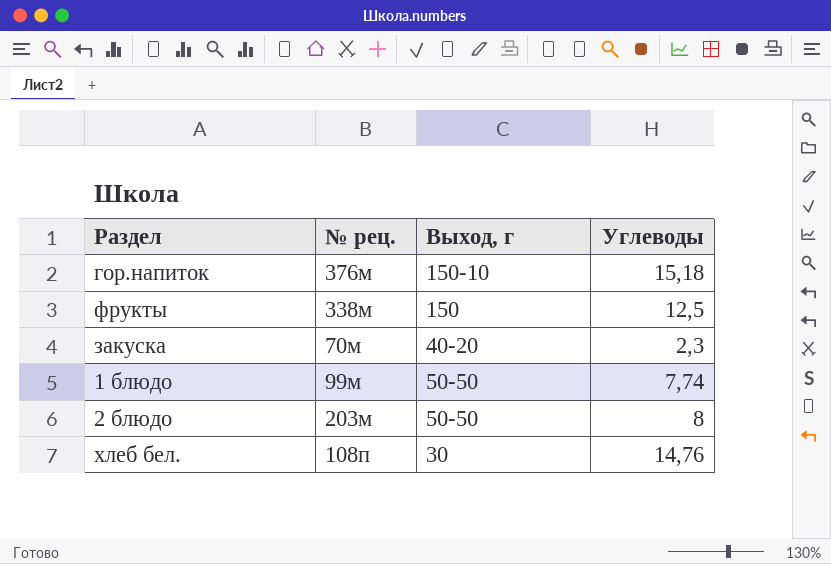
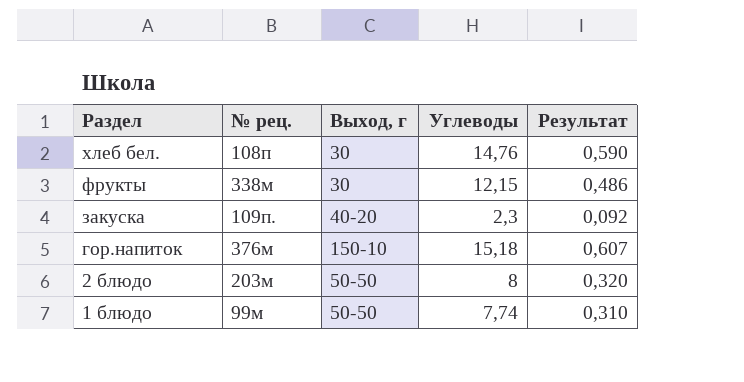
row order: none -> Раздел descending
column Результат | formula: none -> [Углеводы] * 0,04
фрукты | Выход, г: 150 -> 30
фрукты | Углеводы: 12,5 -> 12,15
закуска | № рец.: 70м -> 109п.

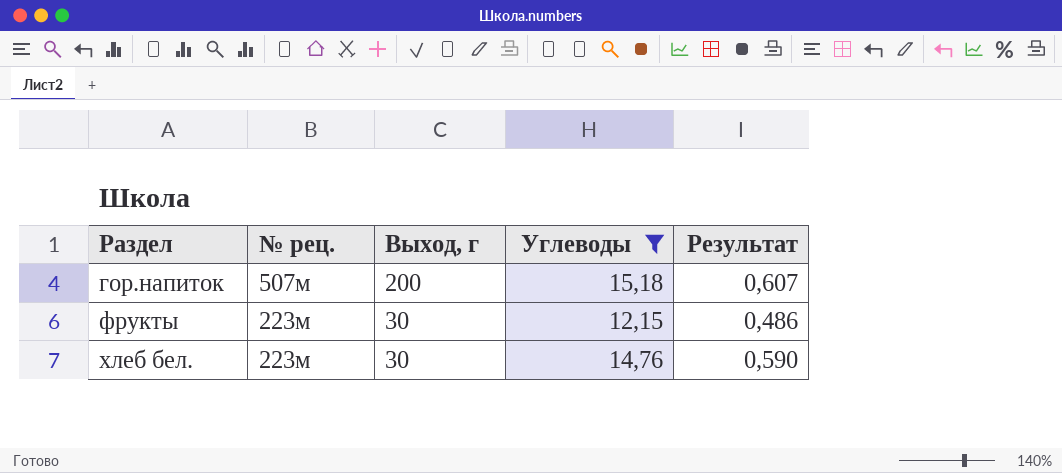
filter: none -> Углеводы >= 12,15
row order: Раздел descending -> Раздел ascending
гор.напиток | № рец.: 376м -> 507м
гор.напиток | Выход, г: 150-10 -> 200
фрукты | № рец.: 338м -> 223м
хлеб бел. | № рец.: 108п -> 223м

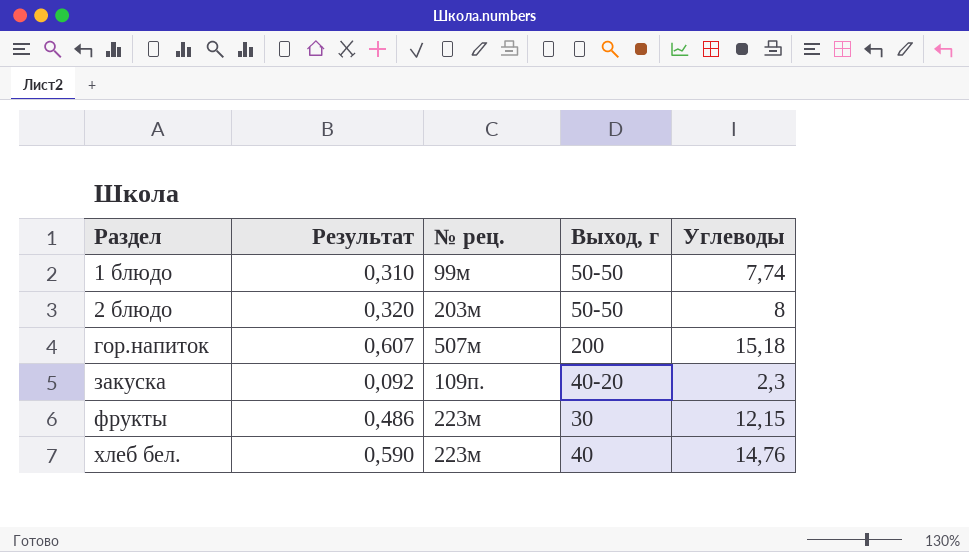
filter: Углеводы >= 12,15 -> none
column Результат | position: 5 -> 2
хлеб бел. | Выход, г: 30 -> 40

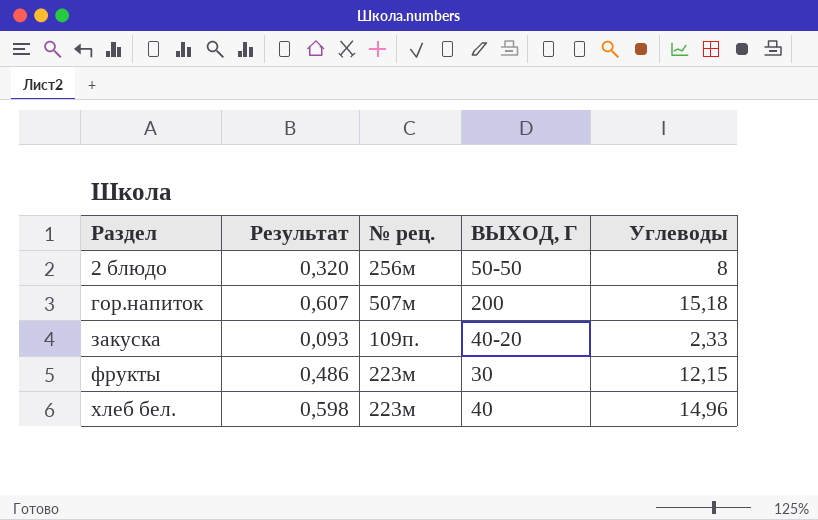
column name: Выход, г -> ВЫХОД, Г
row 1 блюдо: 0,310 | 99м | 50-50 | 7,74 -> none
2 блюдо | № рец.: 203м -> 256м
закуска | Результат: 0,092 -> 0,093
закуска | Углеводы: 2,3 -> 2,33
хлеб бел. | Результат: 0,590 -> 0,598
хлеб бел. | Углеводы: 14,76 -> 14,96

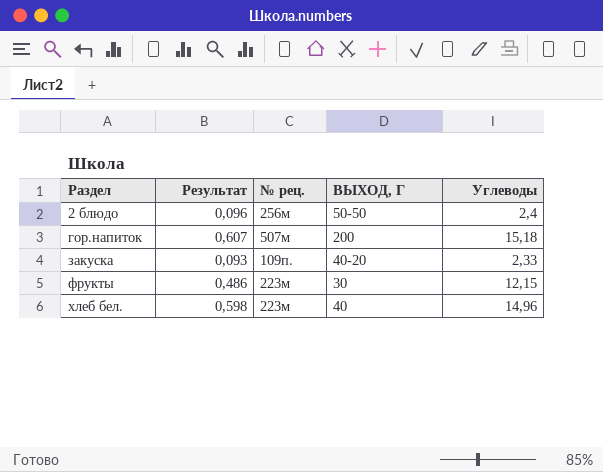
2 блюдо | Результат: 0,320 -> 0,096
2 блюдо | Углеводы: 8 -> 2,4

